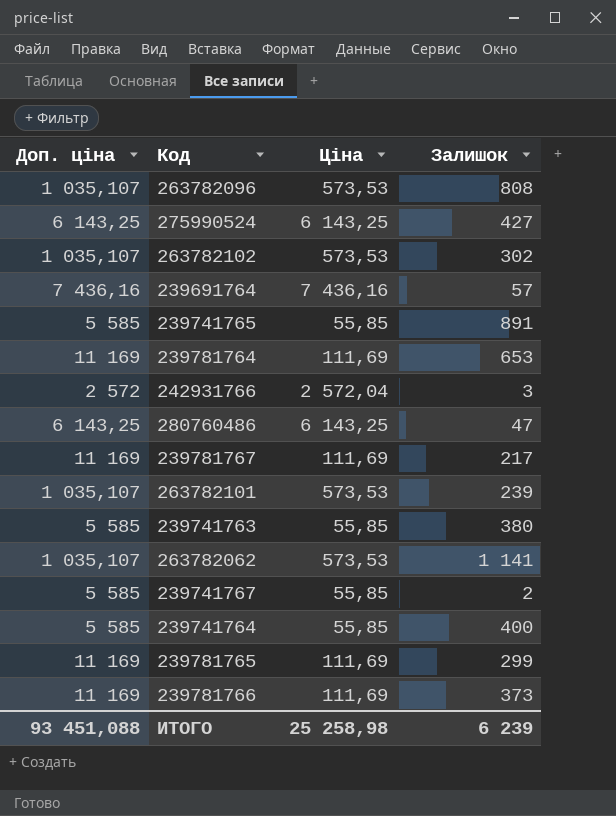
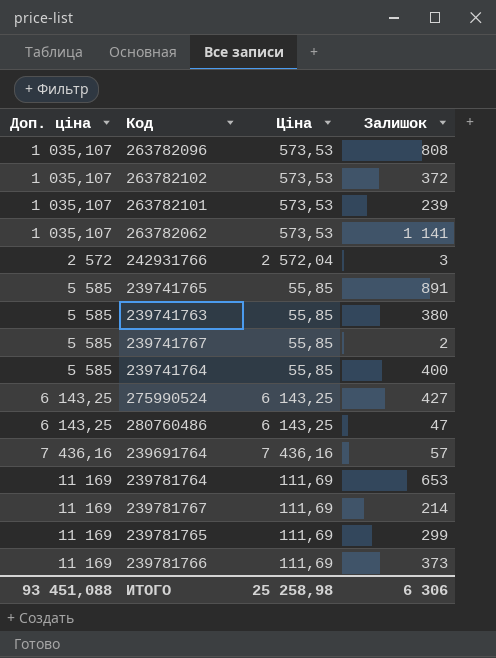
row order: none -> Доп. ціна ascending
263782102 | Залишок: 302 -> 372
239781767 | Залишок: 217 -> 214
ИТОГО | Залишок: 6 239 -> 6 306

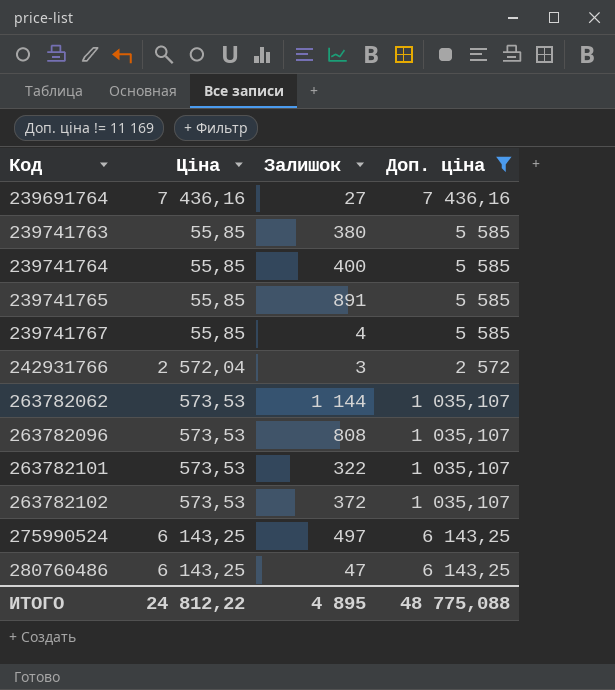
filter: none -> Доп. ціна != 11 169
row order: Доп. ціна ascending -> Код ascending
column Доп. ціна | position: 1 -> 4
239691764 | Залишок: 57 -> 27
239741767 | Залишок: 2 -> 4
263782062 | Залишок: 1 141 -> 1 144
263782101 | Залишок: 239 -> 322
275990524 | Залишок: 427 -> 497
ИТОГО | Ціна: 25 258,98 -> 24 812,22
ИТОГО | Залишок: 6 306 -> 4 895
ИТОГО | Доп. ціна: 93 451,088 -> 48 775,088

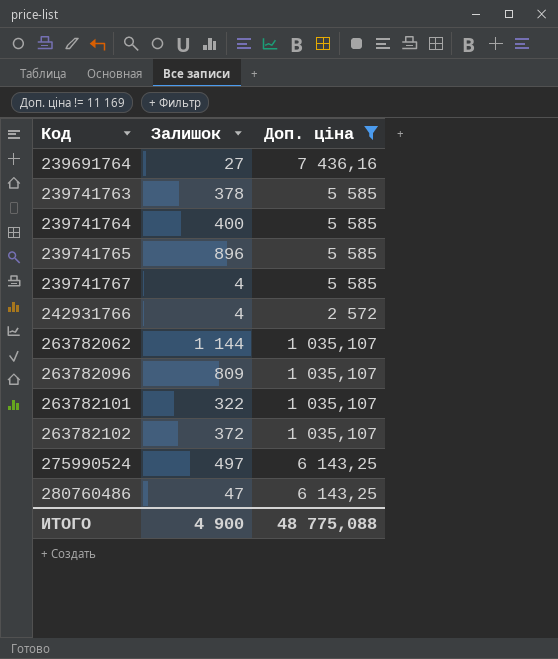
column Ціна | position: 2 -> none
239741763 | Залишок: 380 -> 378
239741765 | Залишок: 891 -> 896
242931766 | Залишок: 3 -> 4
263782096 | Залишок: 808 -> 809
ИТОГО | Залишок: 4 895 -> 4 900

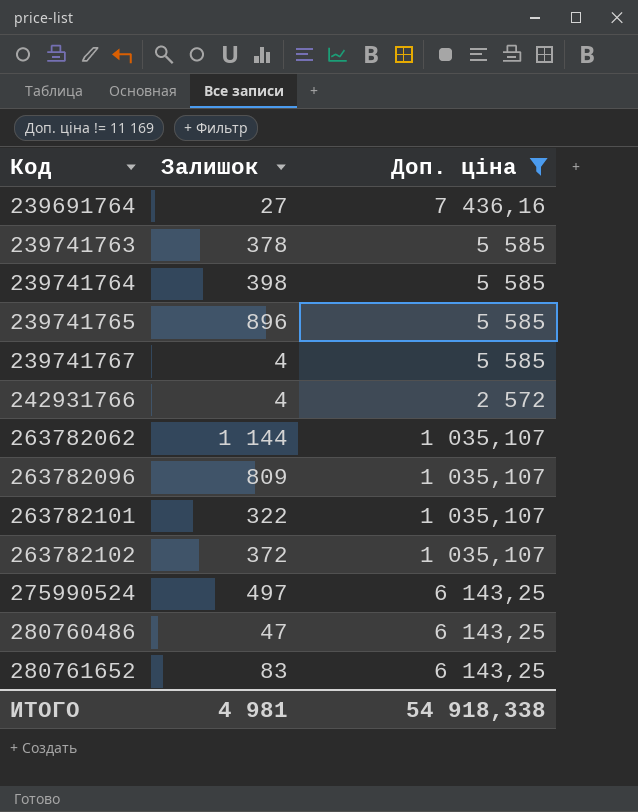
239741764 | Залишок: 400 -> 398
row 280761652: none -> 83 | 6 143,25
ИТОГО | Залишок: 4 900 -> 4 981
ИТОГО | Доп. ціна: 48 775,088 -> 54 918,338

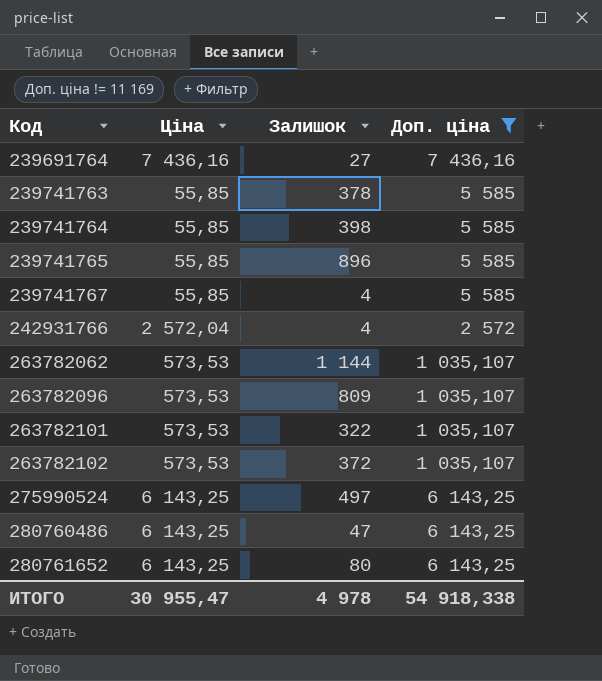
column Ціна | position: none -> 2
280761652 | Залишок: 83 -> 80
ИТОГО | Залишок: 4 981 -> 4 978

